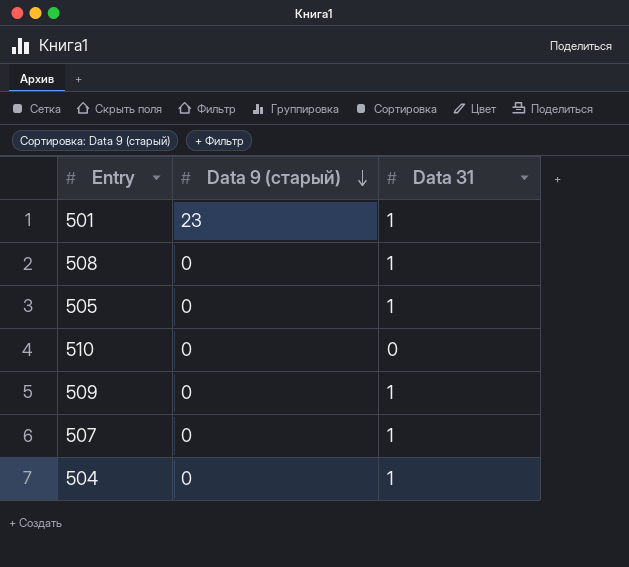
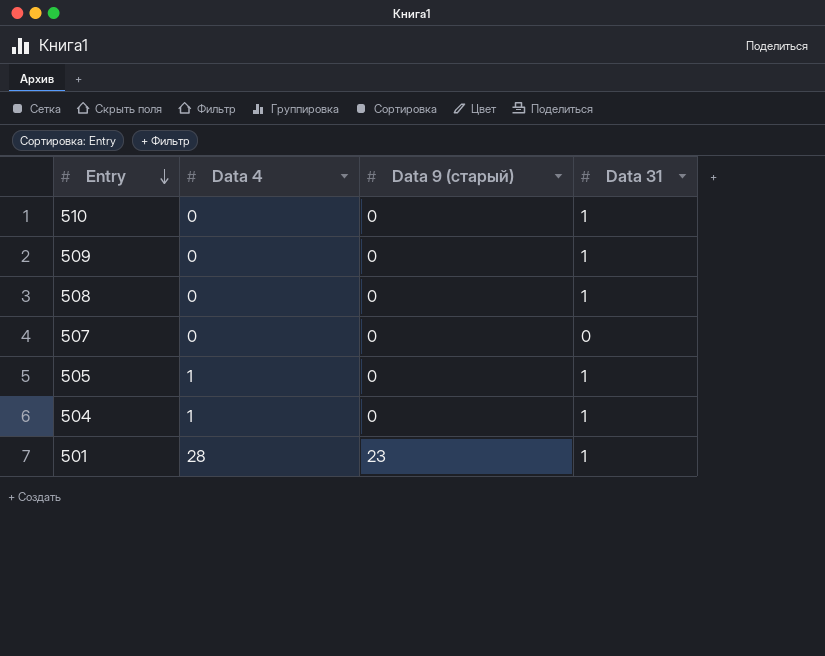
row order: Data 9 (старый) descending -> Entry descending
column Data 4 | position: none -> 2
510 | Data 31: 0 -> 1
507 | Data 31: 1 -> 0

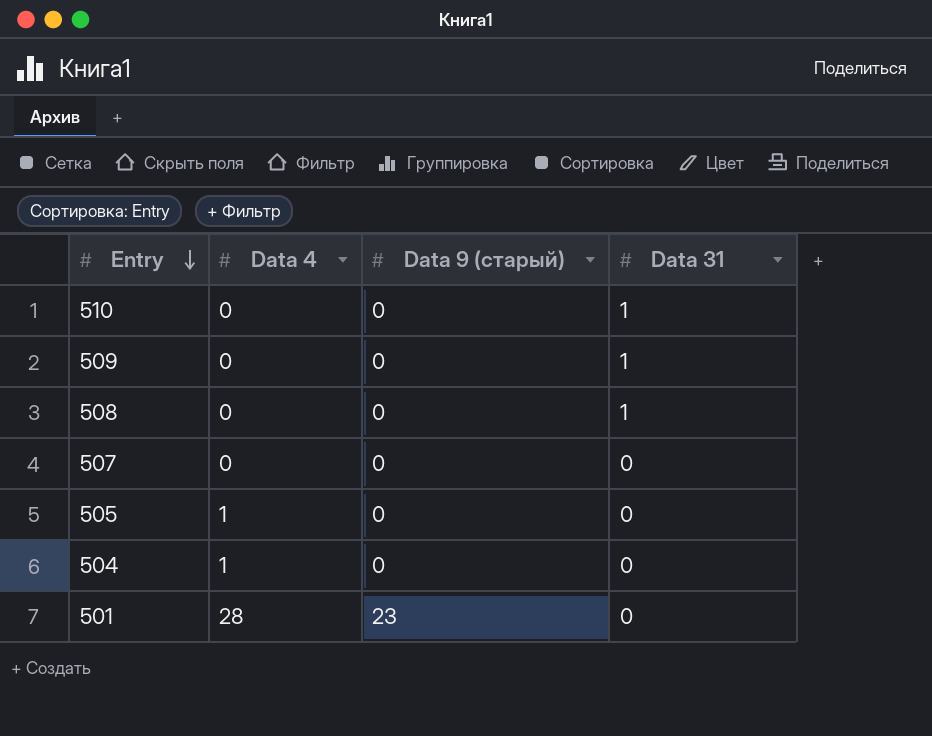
505 | Data 31: 1 -> 0
504 | Data 31: 1 -> 0
501 | Data 31: 1 -> 0

